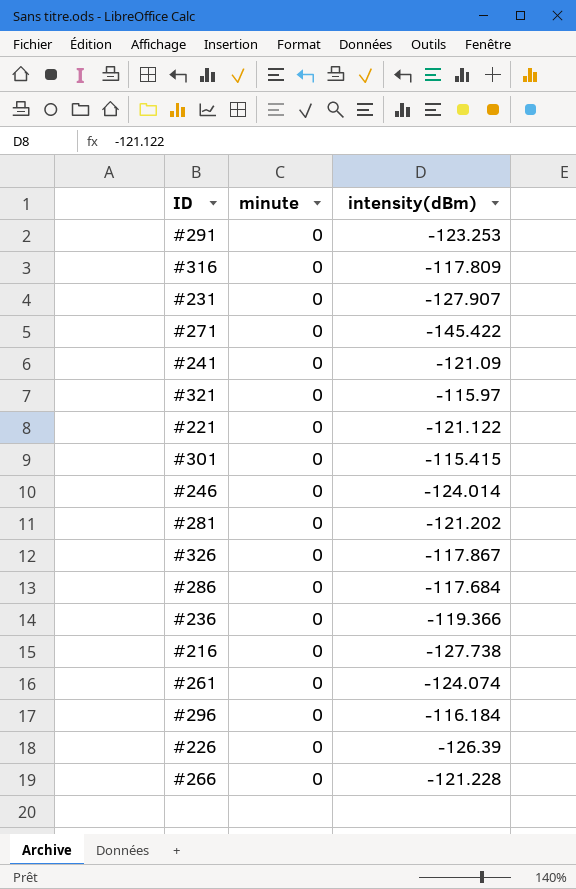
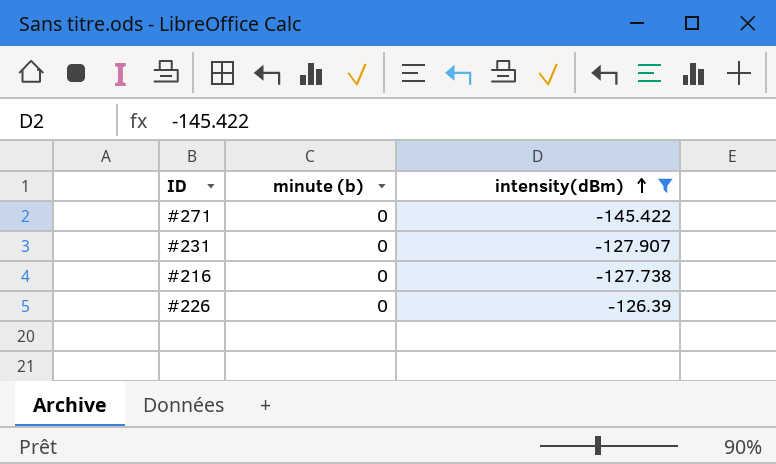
filter: none -> intensity(dBm) <= -126.39
row order: none -> intensity(dBm) ascending
column name: minute -> minute (b)

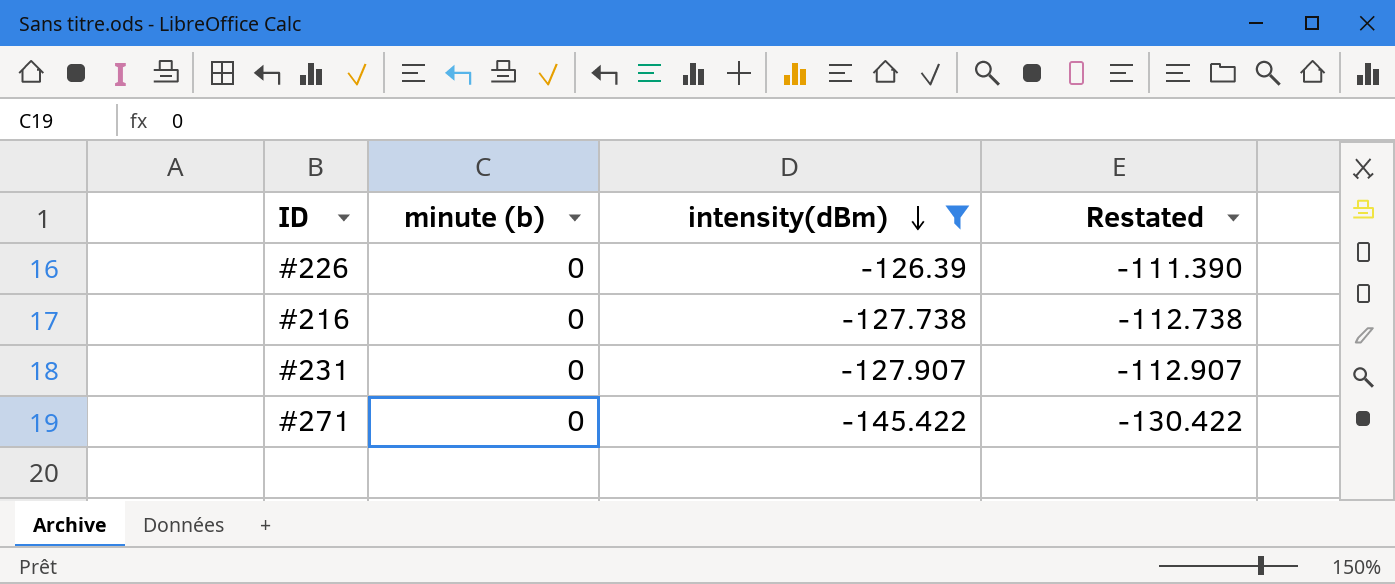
row order: intensity(dBm) ascending -> intensity(dBm) descending
column Restated | formula: none -> [intensity(dBm)] + 15

